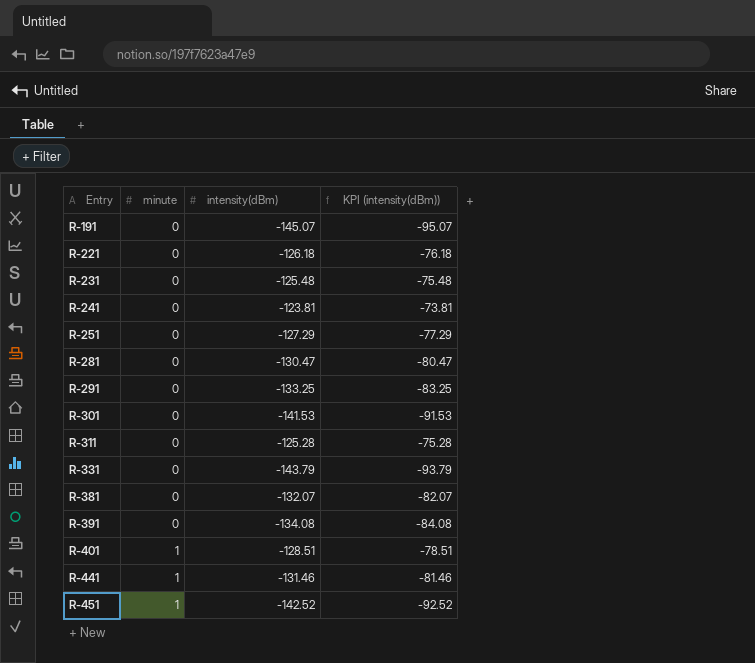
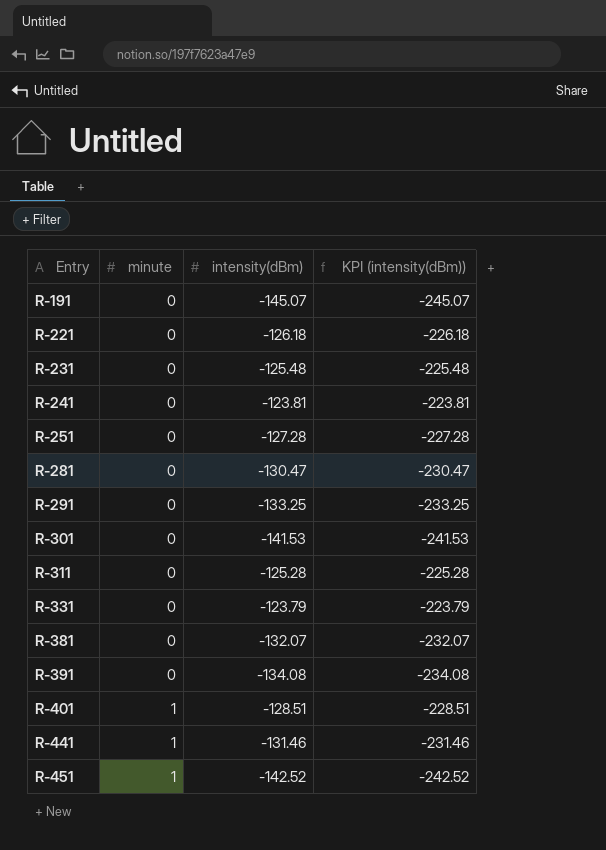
column KPI (intensity(dBm)) | formula: [intensity(dBm)] + 50 -> [intensity(dBm)] - 100
R-251 | intensity(dBm): -127.29 -> -127.28
R-331 | intensity(dBm): -143.79 -> -123.79

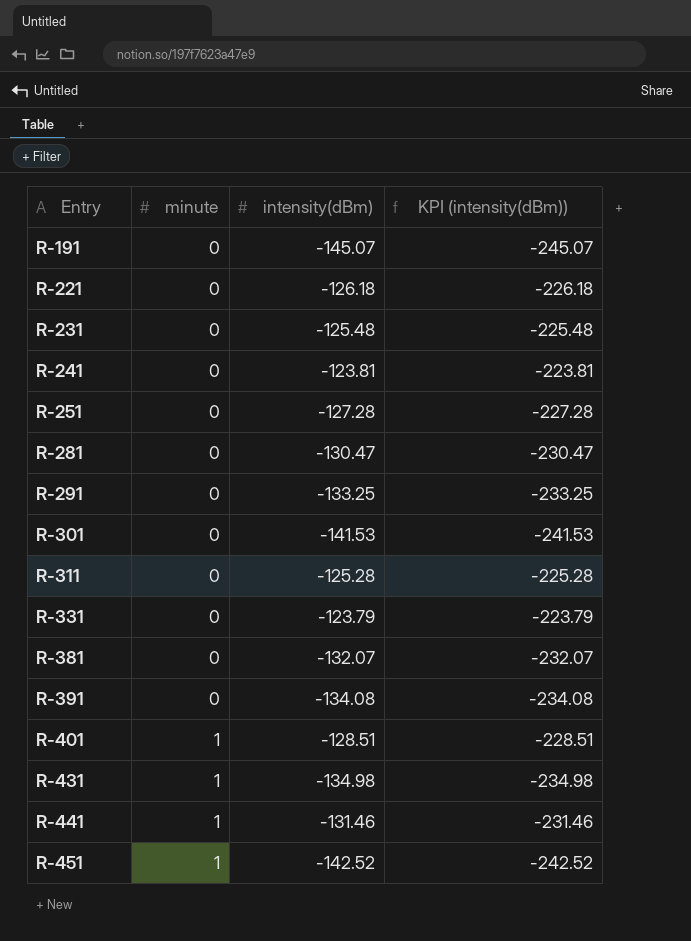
row R-431: none -> 1 | -134.98 | -234.98

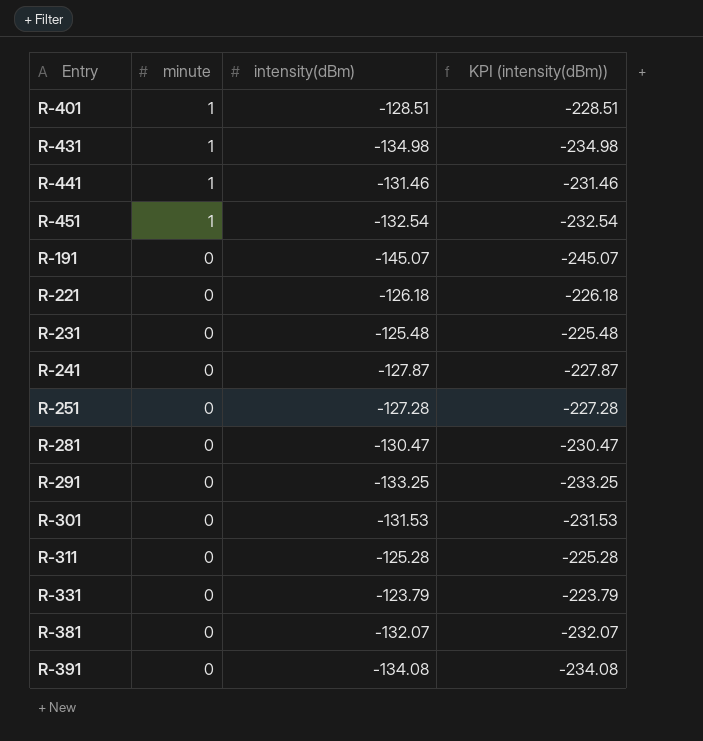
row order: Entry ascending -> minute descending
R-451 | intensity(dBm): -142.52 -> -132.54
R-451 | KPI (intensity(dBm)): -242.52 -> -232.54
R-241 | intensity(dBm): -123.81 -> -127.87
R-241 | KPI (intensity(dBm)): -223.81 -> -227.87
R-301 | intensity(dBm): -141.53 -> -131.53
R-301 | KPI (intensity(dBm)): -241.53 -> -231.53

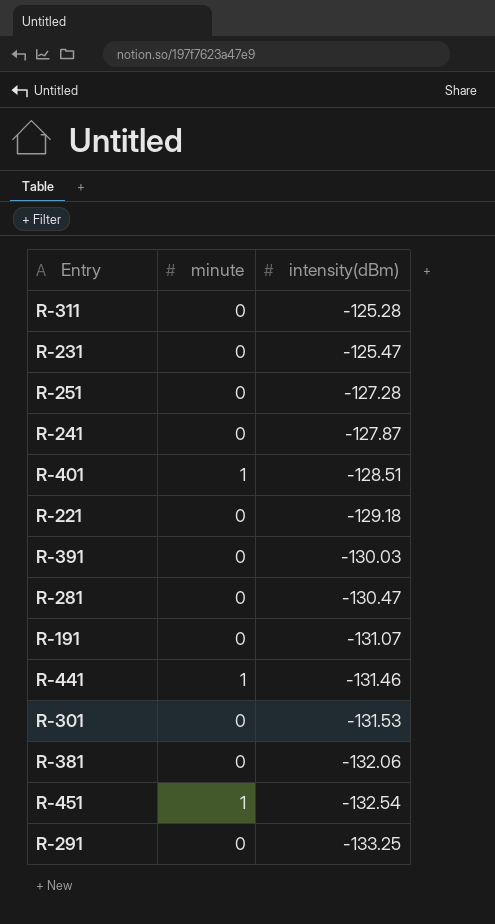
row order: minute descending -> intensity(dBm) descending
column KPI (intensity(dBm)) | formula: [intensity(dBm)] - 100 -> none
row R-431: 1 | -134.98 | -234.98 -> none
row R-331: 0 | -123.79 | -223.79 -> none
R-231 | intensity(dBm): -125.48 -> -125.47
R-221 | intensity(dBm): -126.18 -> -129.18
R-391 | intensity(dBm): -134.08 -> -130.03
R-191 | intensity(dBm): -145.07 -> -131.07
R-381 | intensity(dBm): -132.07 -> -132.06

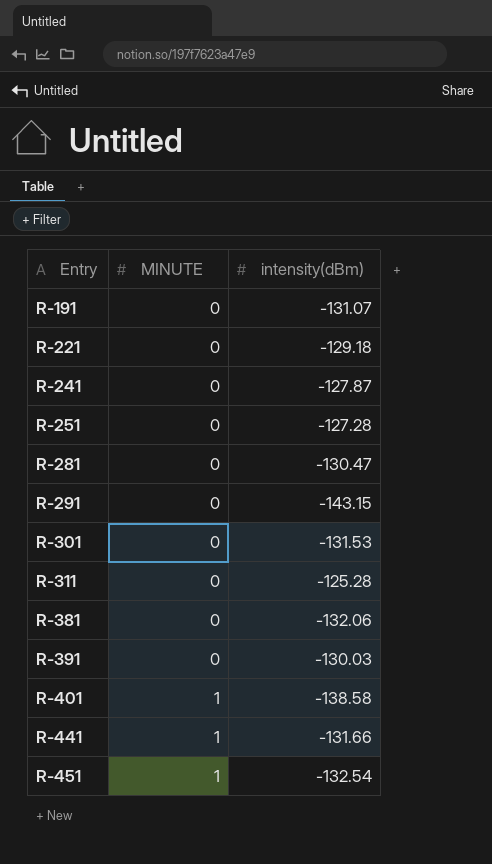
row order: intensity(dBm) descending -> Entry ascending
column name: minute -> MINUTE
row R-231: 0 | -125.47 -> none
R-291 | intensity(dBm): -133.25 -> -143.15
R-401 | intensity(dBm): -128.51 -> -138.58
R-441 | intensity(dBm): -131.46 -> -131.66

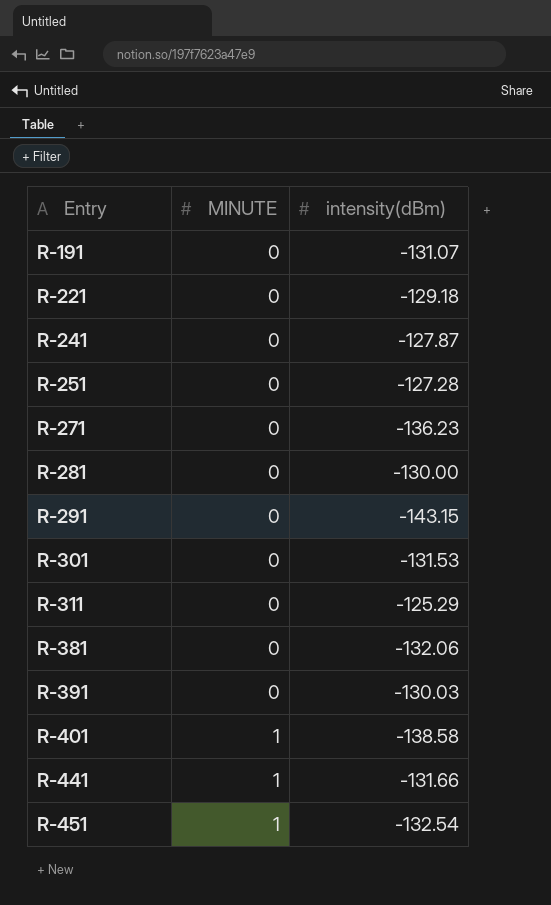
row R-271: none -> 0 | -136.23
R-281 | intensity(dBm): -130.47 -> -130.00
R-311 | intensity(dBm): -125.28 -> -125.29

